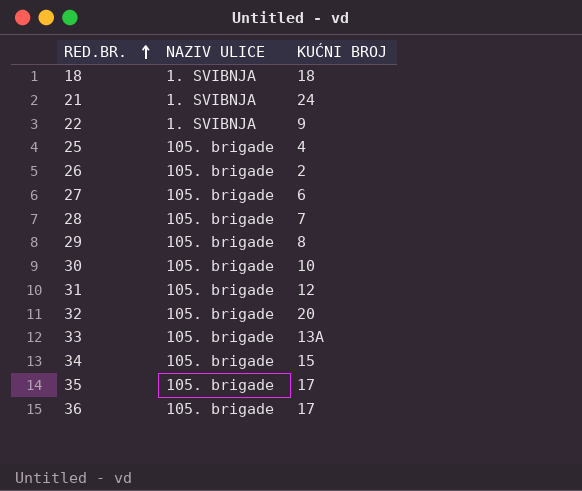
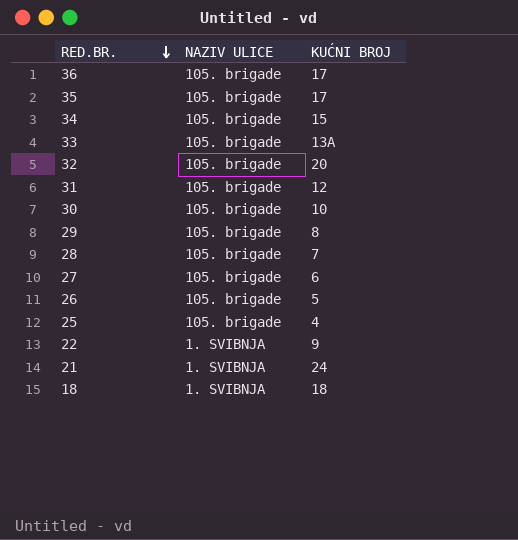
row order: RED.BR. ascending -> RED.BR. descending
26 | KUĆNI BROJ: 2 -> 5

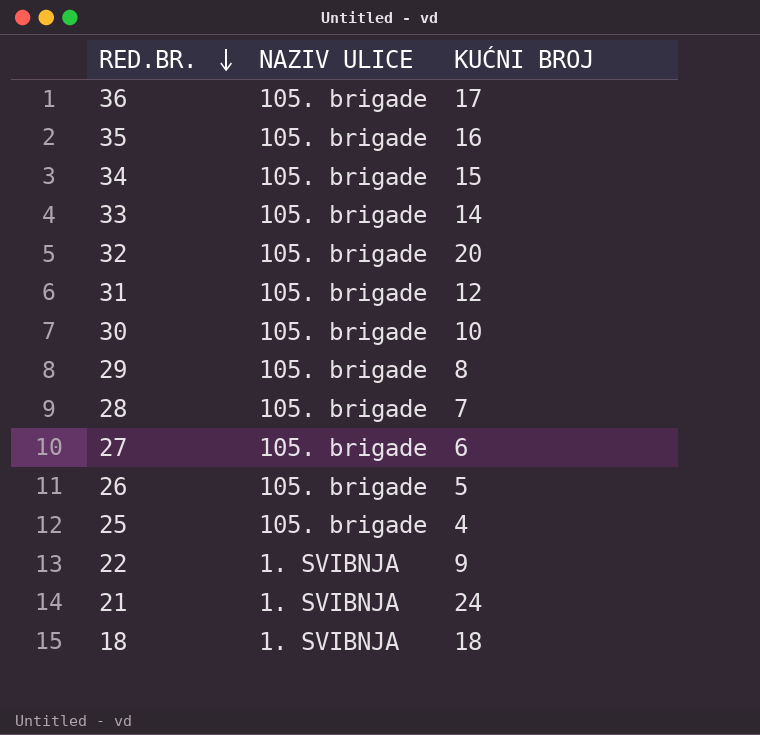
35 | KUĆNI BROJ: 17 -> 16
33 | KUĆNI BROJ: 13A -> 14

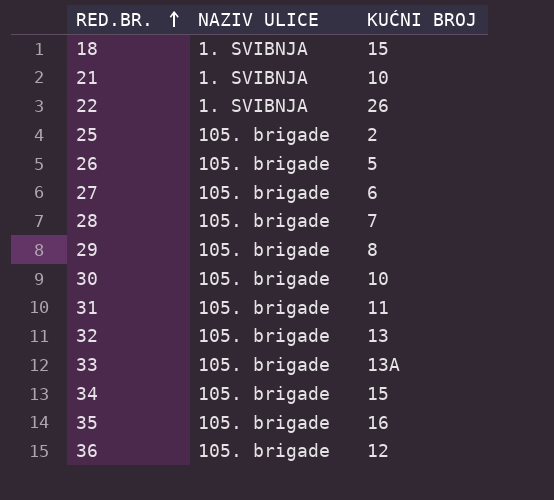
row order: RED.BR. descending -> RED.BR. ascending
18 | KUĆNI BROJ: 18 -> 15
21 | KUĆNI BROJ: 24 -> 10
22 | KUĆNI BROJ: 9 -> 26
25 | KUĆNI BROJ: 4 -> 2
31 | KUĆNI BROJ: 12 -> 11
32 | KUĆNI BROJ: 20 -> 13
33 | KUĆNI BROJ: 14 -> 13A
36 | KUĆNI BROJ: 17 -> 12

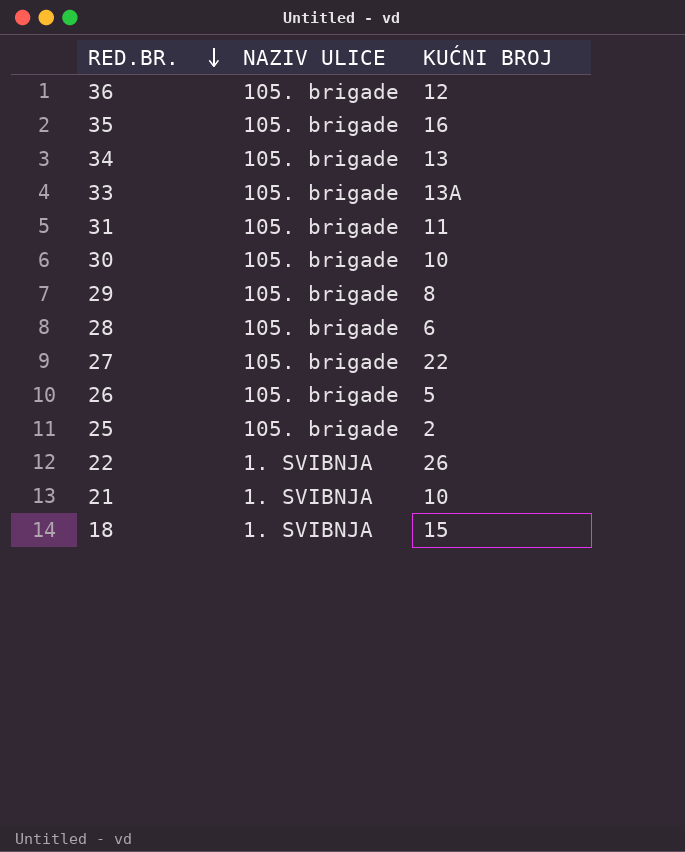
row order: RED.BR. ascending -> RED.BR. descending
row 32: 105. brigade | 13 -> none
34 | KUĆNI BROJ: 15 -> 13
28 | KUĆNI BROJ: 7 -> 6
27 | KUĆNI BROJ: 6 -> 22

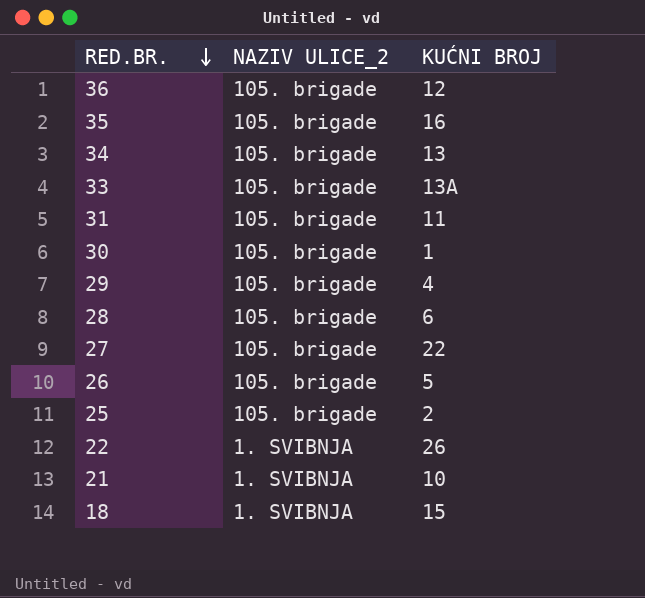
column name: NAZIV ULICE -> NAZIV ULICE_2
30 | KUĆNI BROJ: 10 -> 1
29 | KUĆNI BROJ: 8 -> 4

